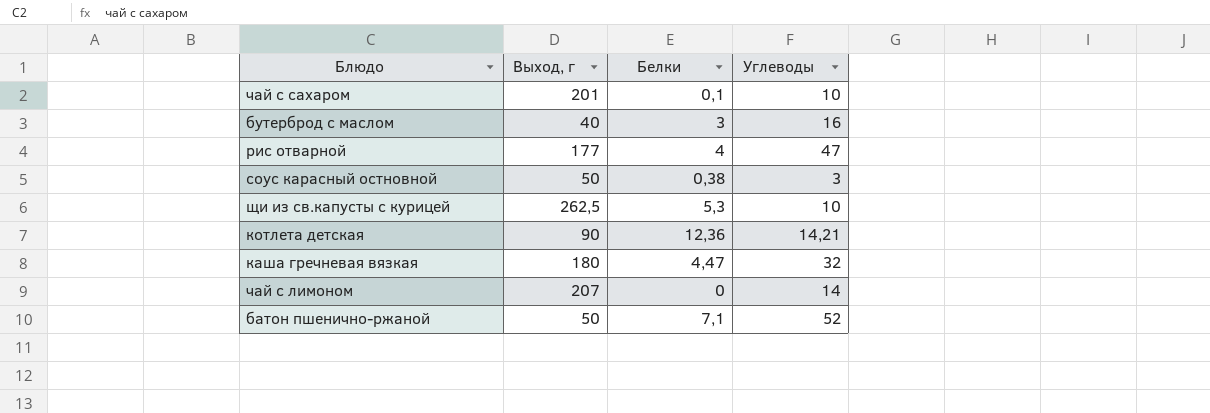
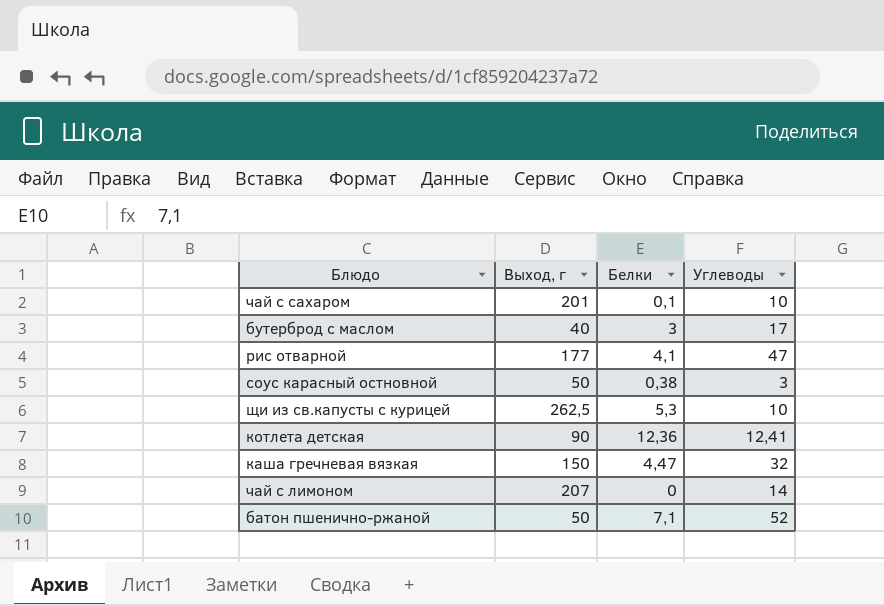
бутерброд с маслом | Углеводы: 16 -> 17
рис отварной | Белки: 4 -> 4,1
котлета детская | Углеводы: 14,21 -> 12,41
каша гречневая вязкая | Выход, г: 180 -> 150

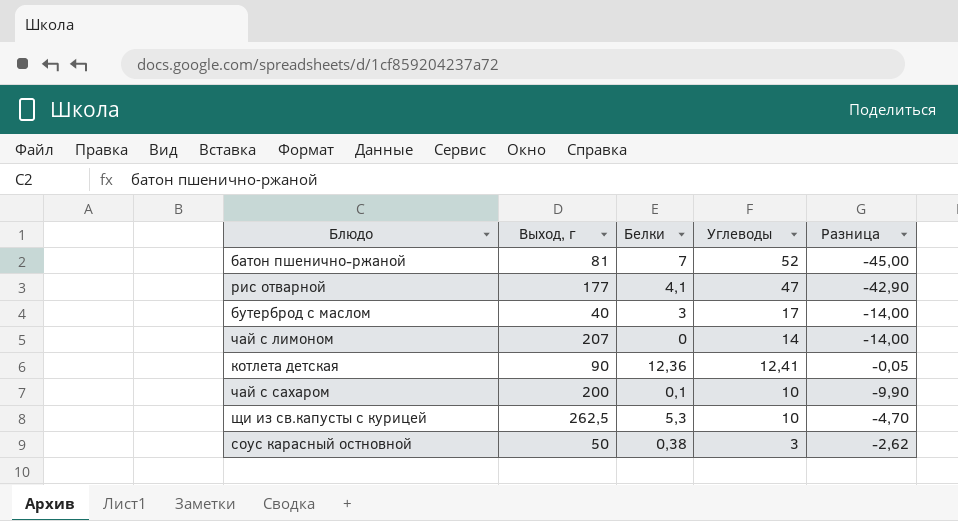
row order: none -> Углеводы descending
column Разница | formula: none -> [Белки] - [Углеводы]
row каша гречневая вязкая: 150 | 4,47 | 32 -> none
батон пшенично-ржаной | Выход, г: 50 -> 81
батон пшенично-ржаной | Белки: 7,1 -> 7
чай с сахаром | Выход, г: 201 -> 200

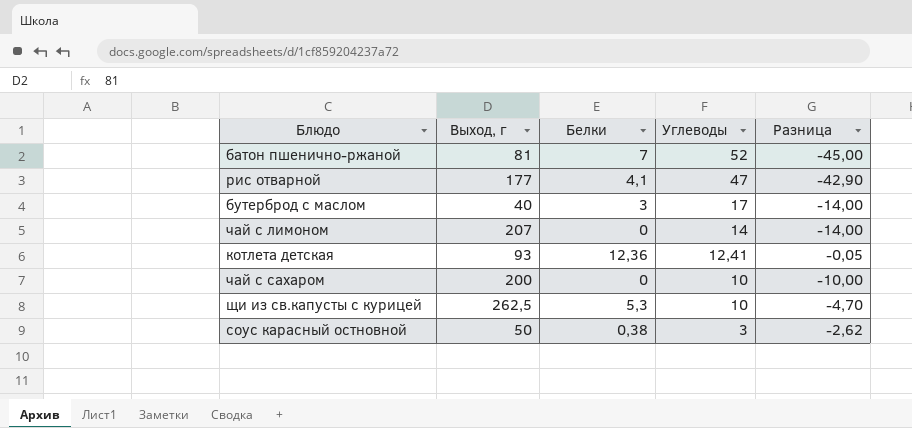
котлета детская | Выход, г: 90 -> 93
чай с сахаром | Белки: 0,1 -> 0
чай с сахаром | Разница: -9,90 -> -10,00

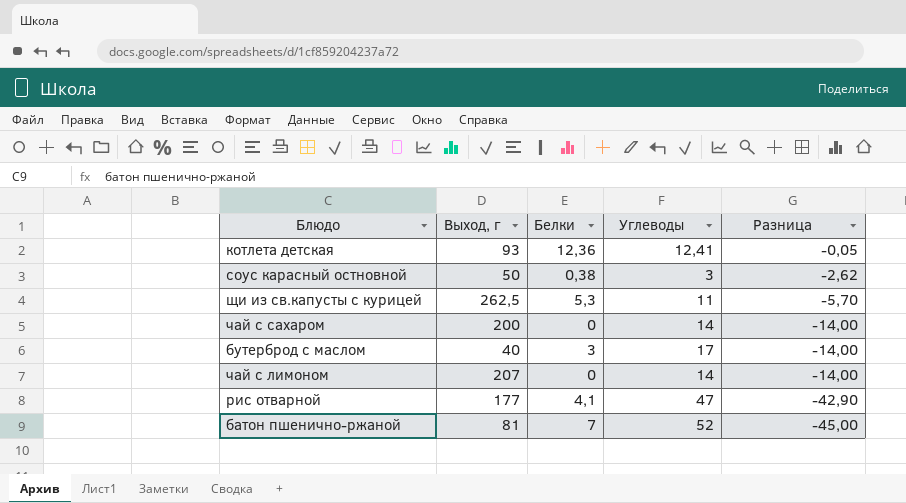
row order: Углеводы descending -> Разница descending
щи из св.капусты с курицей | Углеводы: 10 -> 11
щи из св.капусты с курицей | Разница: -4,70 -> -5,70
чай с сахаром | Углеводы: 10 -> 14
чай с сахаром | Разница: -10,00 -> -14,00

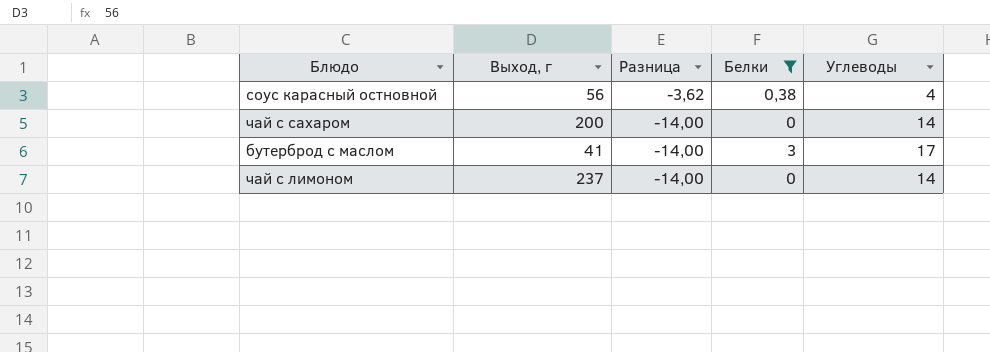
filter: none -> Белки <= 3
column Разница | position: 5 -> 3
соус карасный остновной | Выход, г: 50 -> 56
соус карасный остновной | Разница: -2,62 -> -3,62
соус карасный остновной | Углеводы: 3 -> 4
бутерброд с маслом | Выход, г: 40 -> 41
чай с лимоном | Выход, г: 207 -> 237

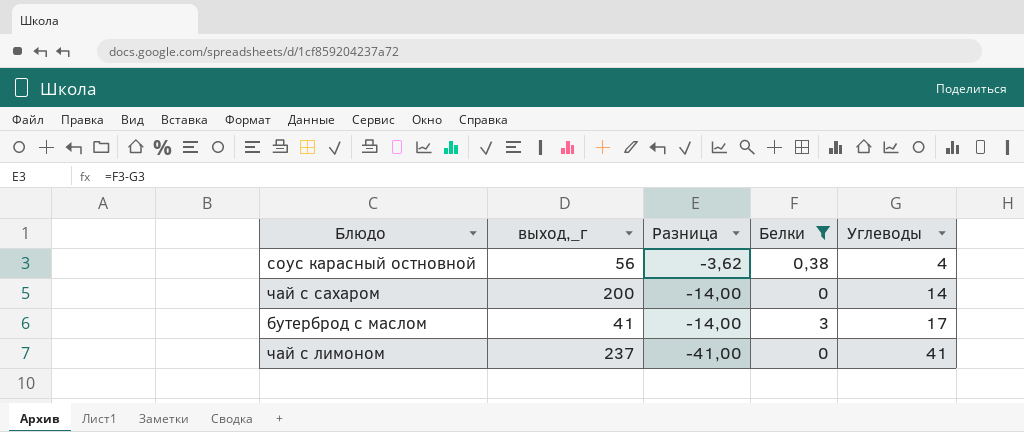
column name: Выход, г -> выход,_г
чай с лимоном | Разница: -14,00 -> -41,00
чай с лимоном | Углеводы: 14 -> 41

